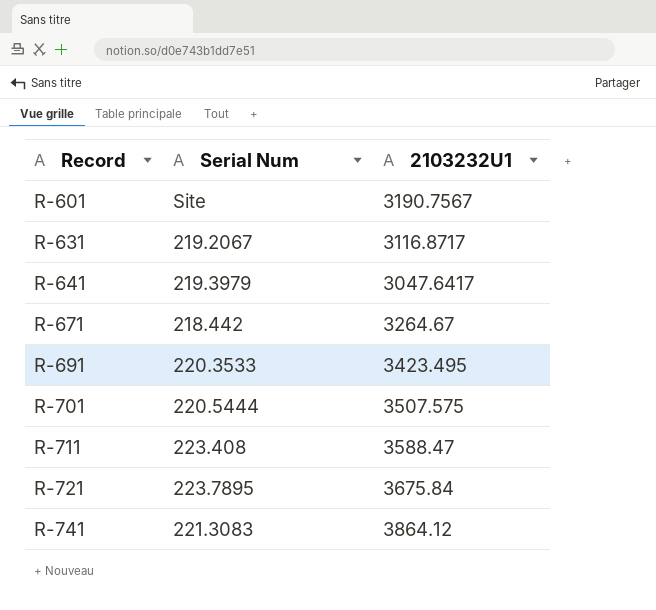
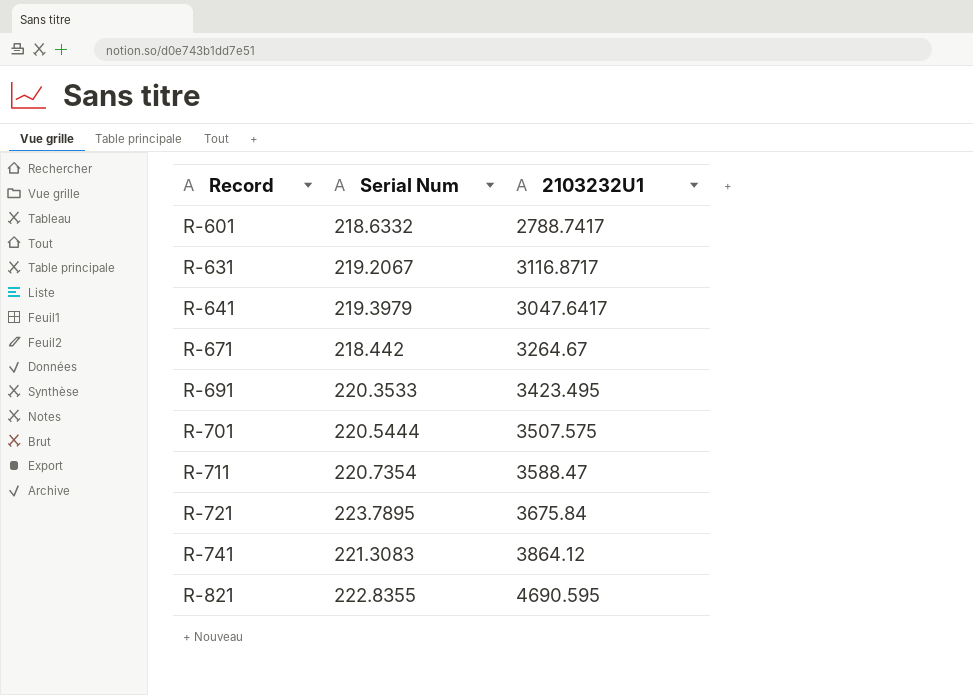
R-601 | Serial Num: Site -> 218.6332
R-601 | 2103232U1: 3190.7567 -> 2788.7417
R-711 | Serial Num: 223.408 -> 220.7354
row R-821: none -> 222.8355 | 4690.595

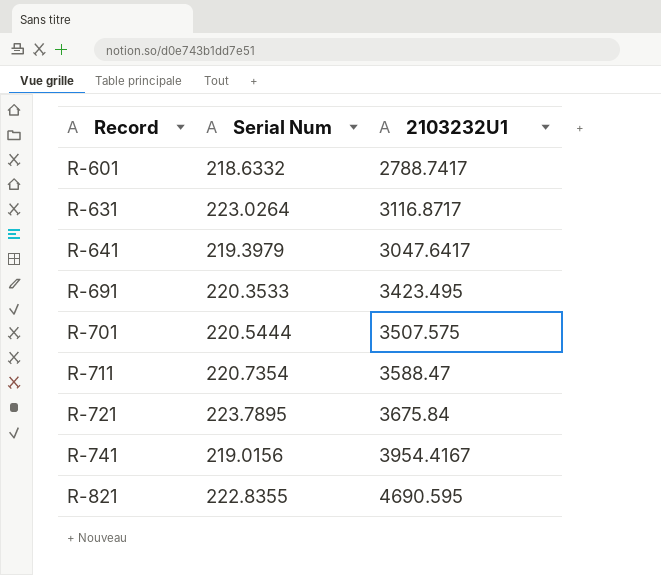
row R-671: 218.442 | 3264.67 -> none
R-631 | Serial Num: 219.2067 -> 223.0264
R-741 | Serial Num: 221.3083 -> 219.0156
R-741 | 2103232U1: 3864.12 -> 3954.4167

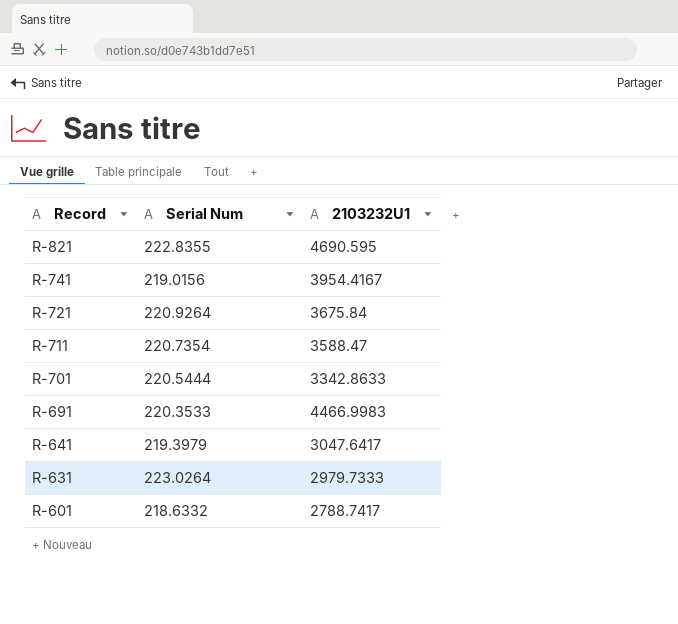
row order: Record ascending -> Record descending
R-721 | Serial Num: 223.7895 -> 220.9264
R-701 | 2103232U1: 3507.575 -> 3342.8633
R-691 | 2103232U1: 3423.495 -> 4466.9983
R-631 | 2103232U1: 3116.8717 -> 2979.7333

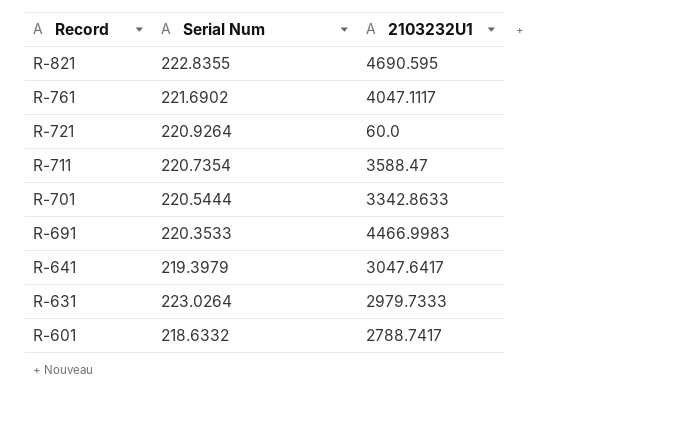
row R-741: 219.0156 | 3954.4167 -> none
row R-761: none -> 221.6902 | 4047.1117
R-721 | 2103232U1: 3675.84 -> 60.0

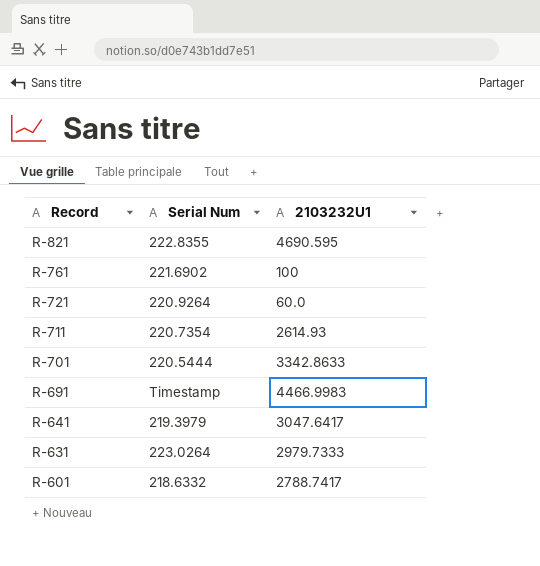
R-761 | 2103232U1: 4047.1117 -> 100
R-711 | 2103232U1: 3588.47 -> 2614.93
R-691 | Serial Num: 220.3533 -> Timestamp

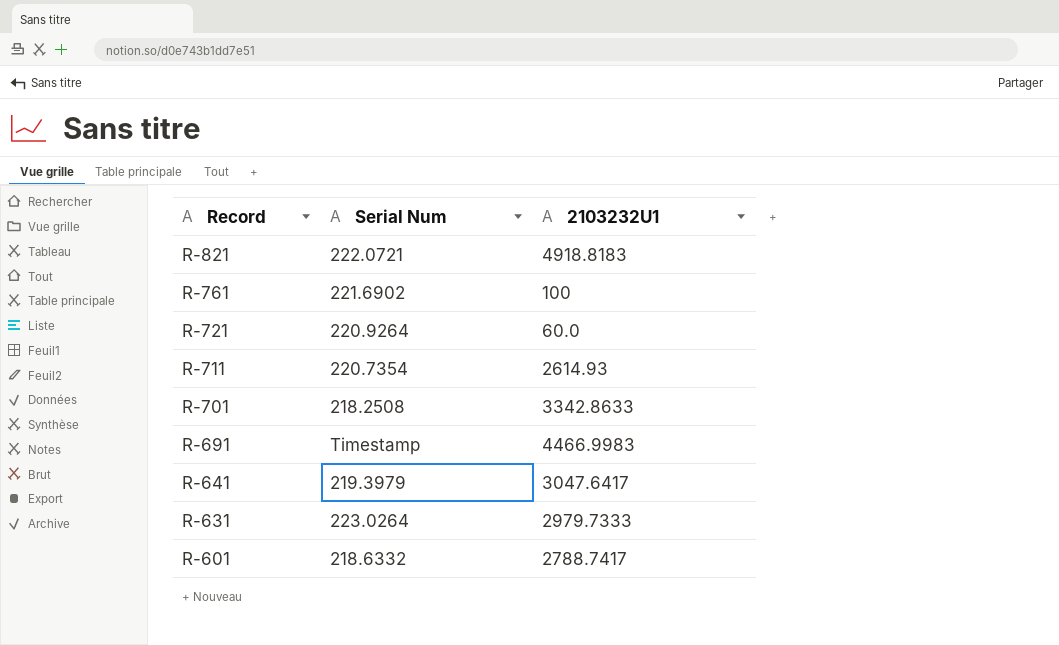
R-821 | Serial Num: 222.8355 -> 222.0721
R-821 | 2103232U1: 4690.595 -> 4918.8183
R-701 | Serial Num: 220.5444 -> 218.2508

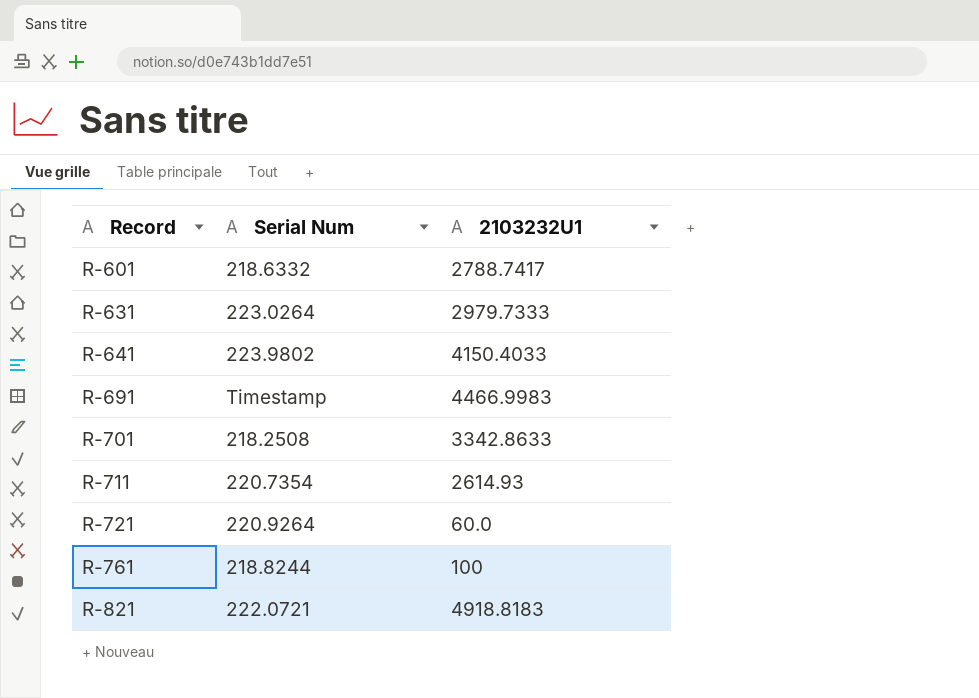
row order: Record descending -> Record ascending
R-641 | Serial Num: 219.3979 -> 223.9802
R-641 | 2103232U1: 3047.6417 -> 4150.4033
R-761 | Serial Num: 221.6902 -> 218.8244

